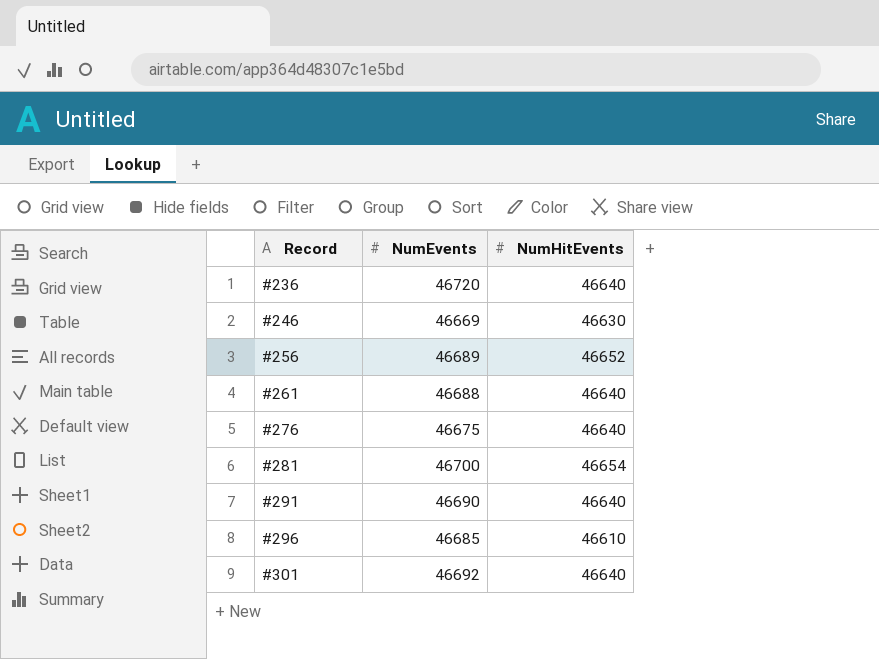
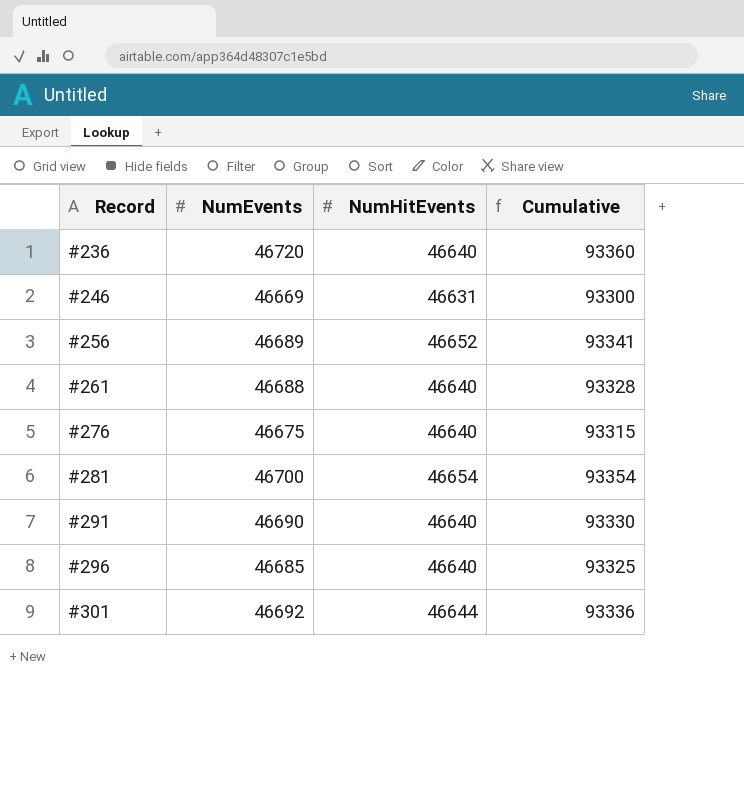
column Cumulative | formula: none -> [NumEvents] + [NumHitEvents]
#246 | NumHitEvents: 46630 -> 46631
#296 | NumHitEvents: 46610 -> 46640
#301 | NumHitEvents: 46640 -> 46644

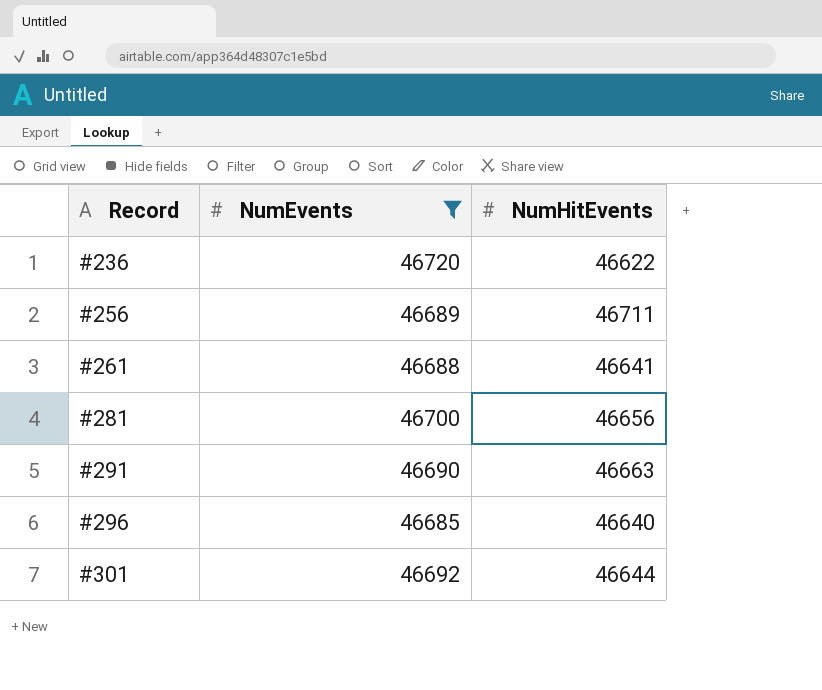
filter: none -> NumEvents >= 46685
column Cumulative | formula: [NumEvents] + [NumHitEvents] -> none
#236 | NumHitEvents: 46640 -> 46622
#256 | NumHitEvents: 46652 -> 46711
#261 | NumHitEvents: 46640 -> 46641
#281 | NumHitEvents: 46654 -> 46656
#291 | NumHitEvents: 46640 -> 46663

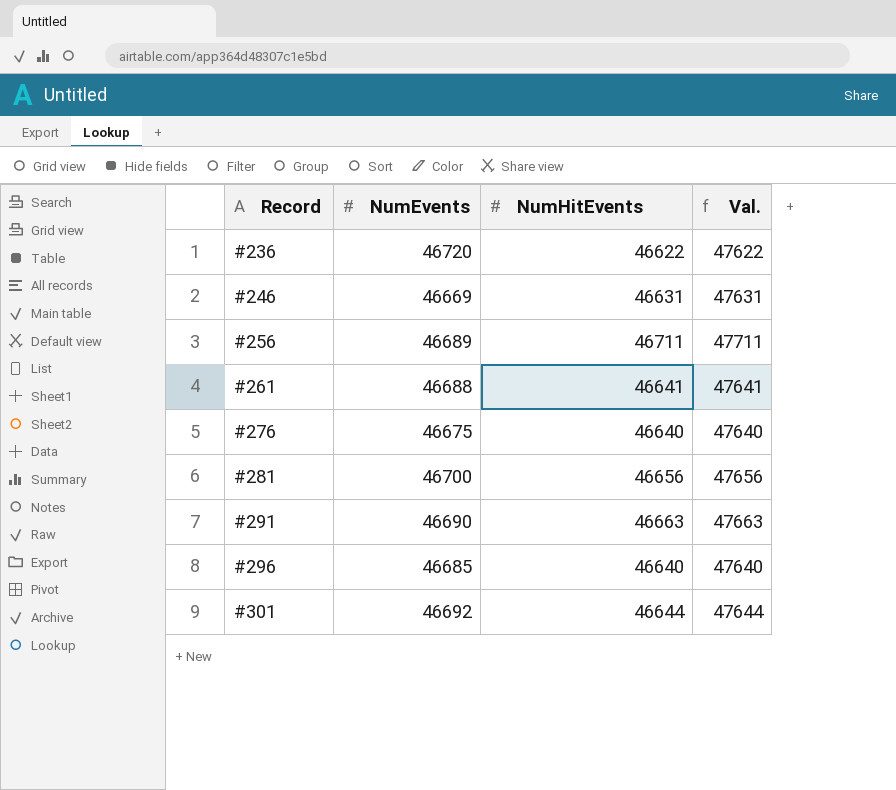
filter: NumEvents >= 46685 -> none
column Val. | formula: none -> [NumHitEvents] + 1000

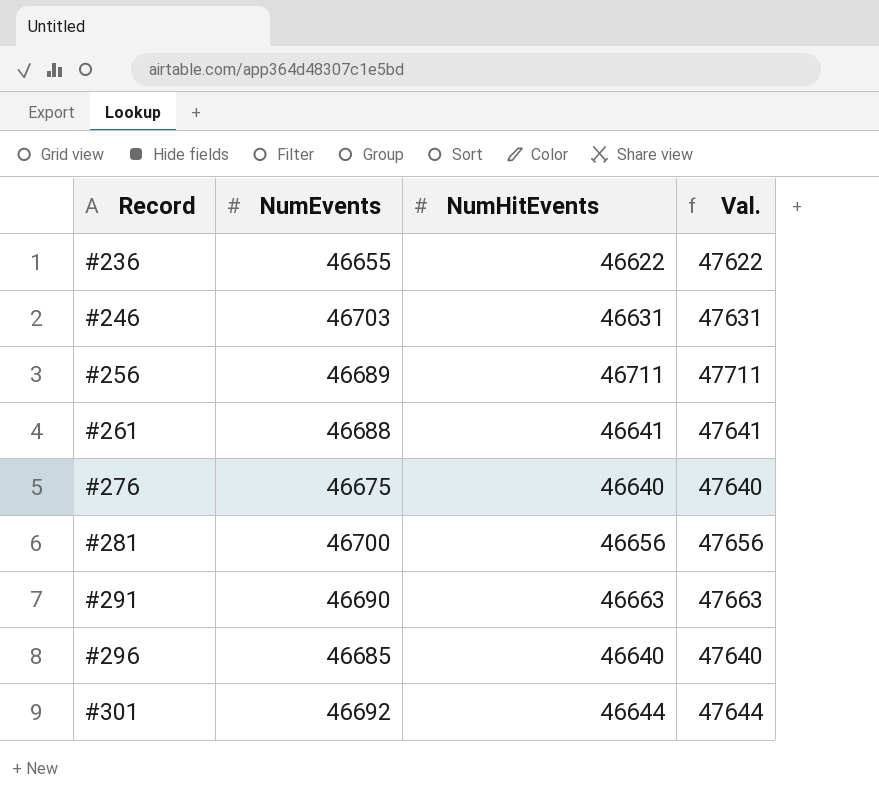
#236 | NumEvents: 46720 -> 46655
#246 | NumEvents: 46669 -> 46703

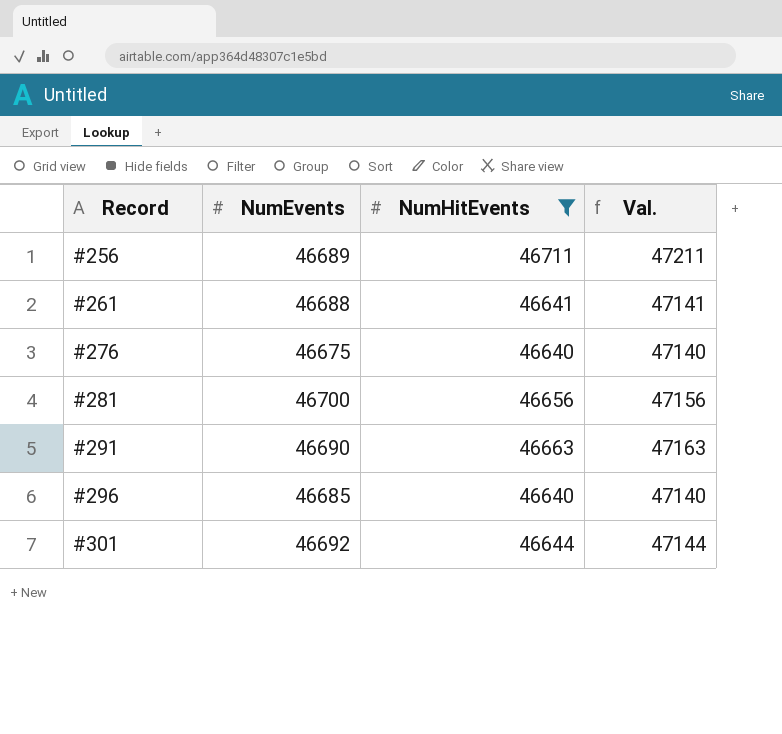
filter: none -> NumHitEvents >= 46640
column Val. | formula: [NumHitEvents] + 1000 -> [NumHitEvents] + 500

